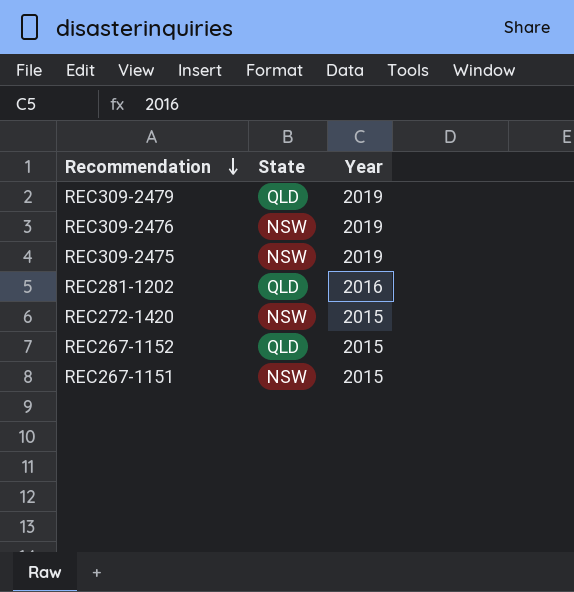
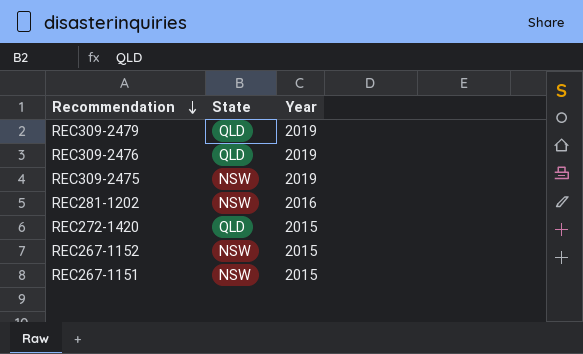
REC309-2476 | State: NSW -> QLD
REC281-1202 | State: QLD -> NSW
REC272-1420 | State: NSW -> QLD
REC267-1152 | State: QLD -> NSW

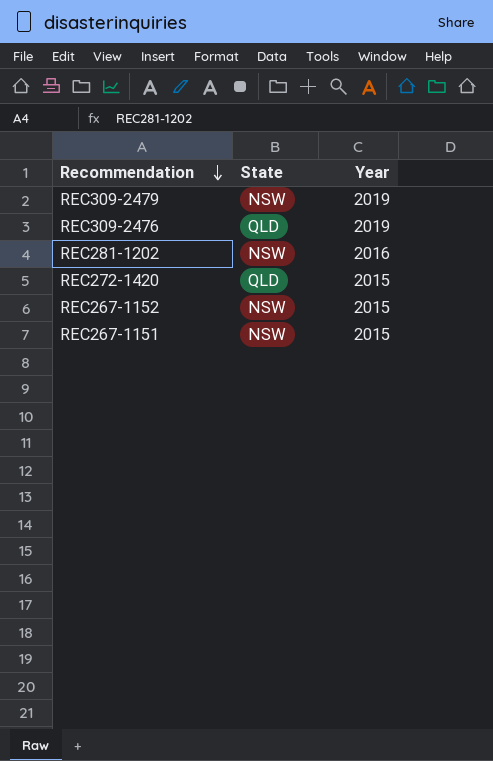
row REC309-2475: NSW | 2019 -> none
REC309-2479 | State: QLD -> NSW

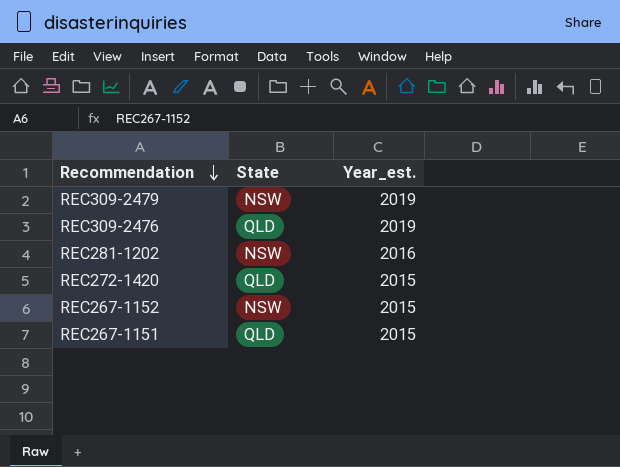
column name: Year -> Year_est.
REC267-1151 | State: NSW -> QLD

